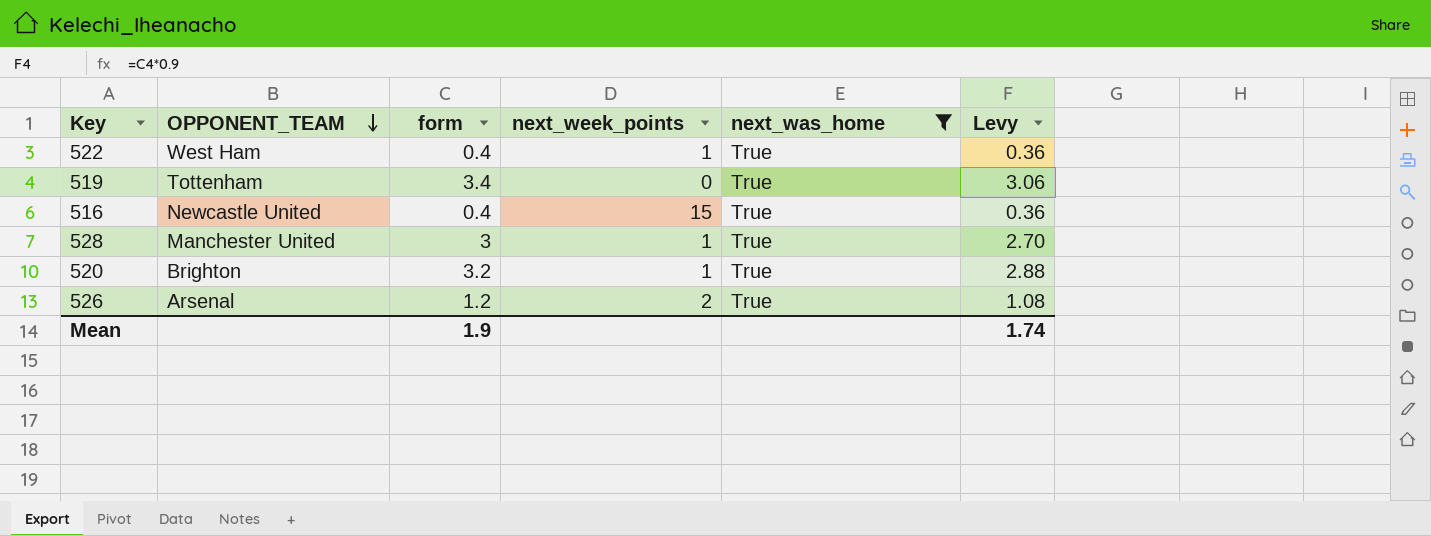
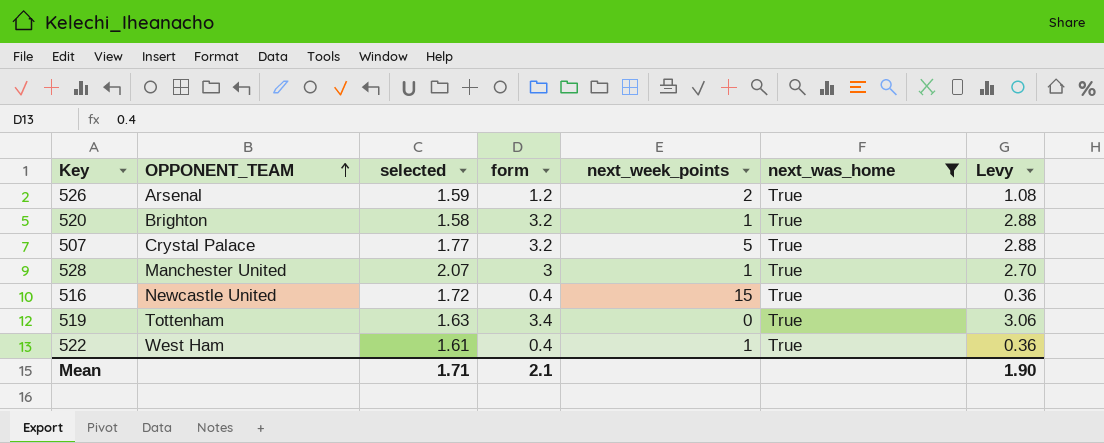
row order: OPPONENT_TEAM descending -> OPPONENT_TEAM ascending
column selected | position: none -> 3
row 507: none -> Crystal Palace | 1.77 | 3.2 | 5 | True | 2.88
Mean | form: 1.9 -> 2.1
Mean | Levy: 1.74 -> 1.90

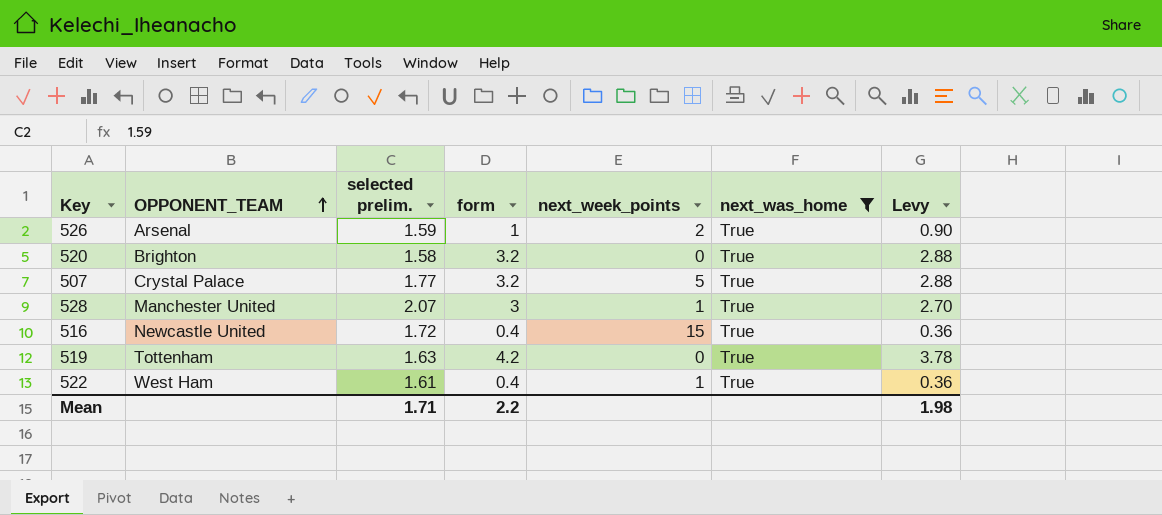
column name: selected -> selected prelim.
526 | form: 1.2 -> 1
526 | Levy: 1.08 -> 0.90
520 | next_week_points: 1 -> 0
519 | form: 3.4 -> 4.2
519 | Levy: 3.06 -> 3.78
Mean | form: 2.1 -> 2.2
Mean | Levy: 1.90 -> 1.98

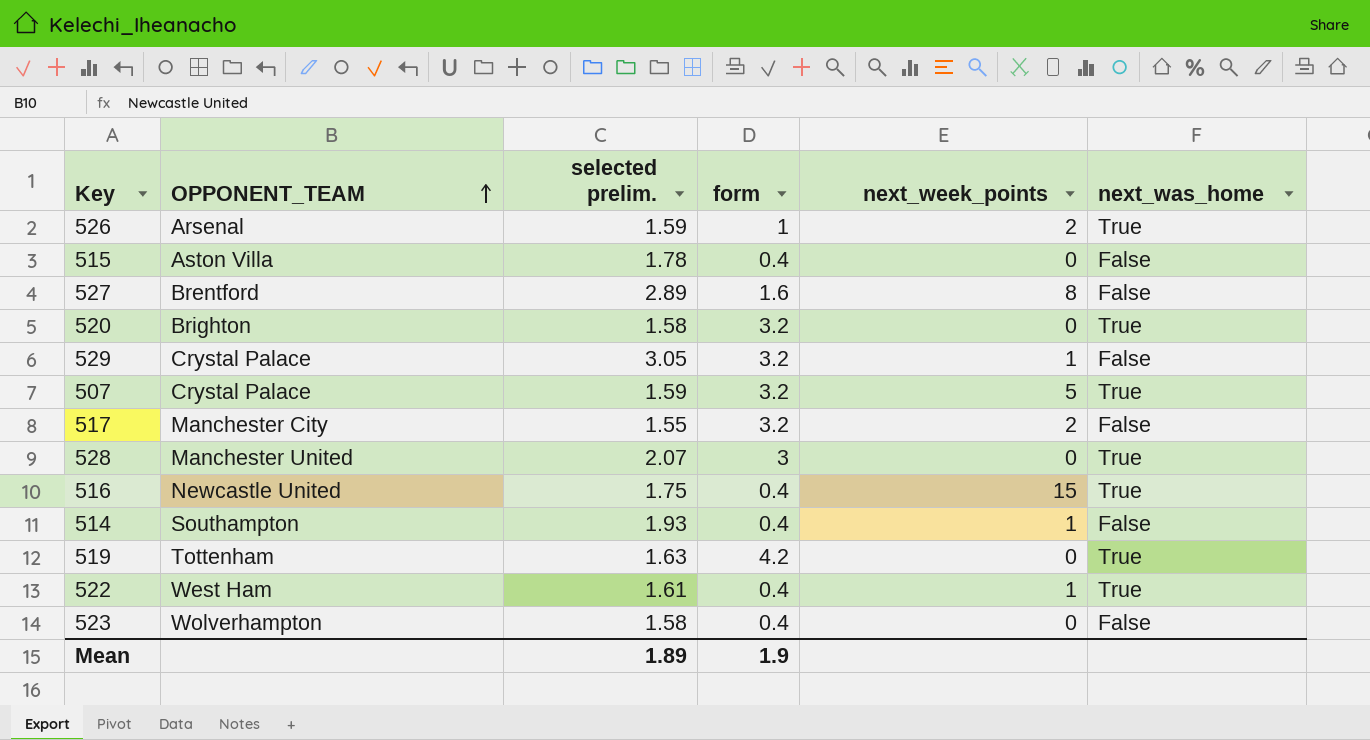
filter: next_was_home = True -> none
column Levy | formula: [form] * 0.9 -> none
507 | selected prelim.: 1.77 -> 1.59
528 | next_week_points: 1 -> 0
516 | selected prelim.: 1.72 -> 1.75
Mean | selected prelim.: 1.71 -> 1.89
Mean | form: 2.2 -> 1.9

